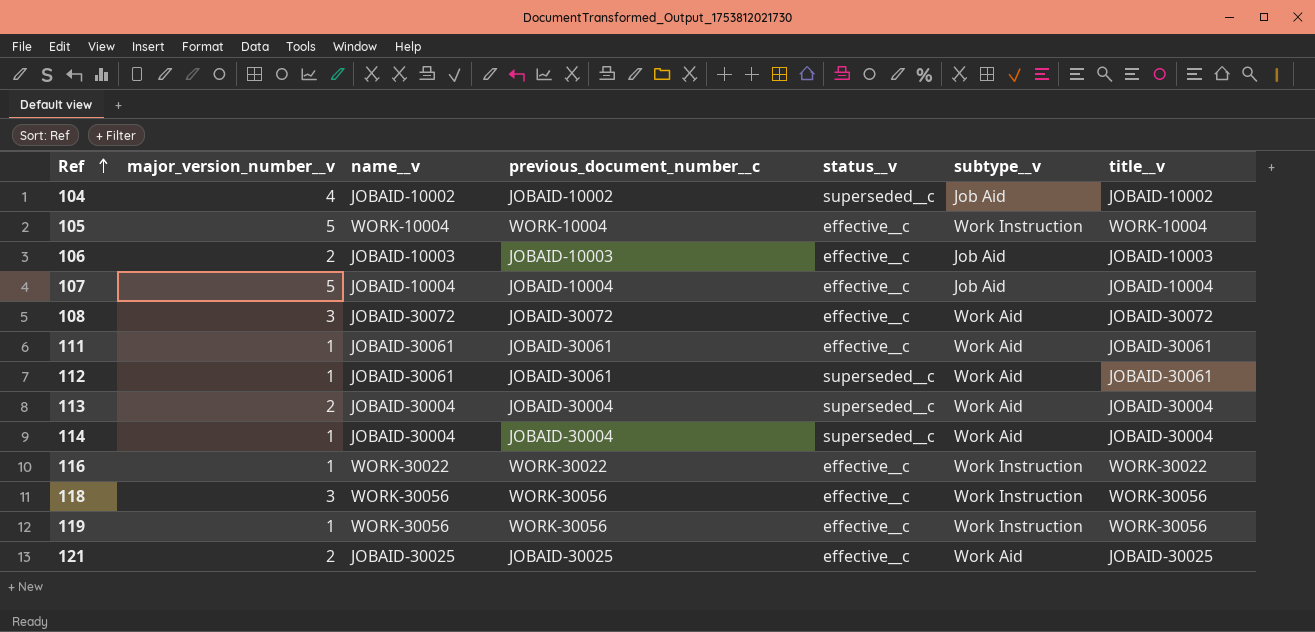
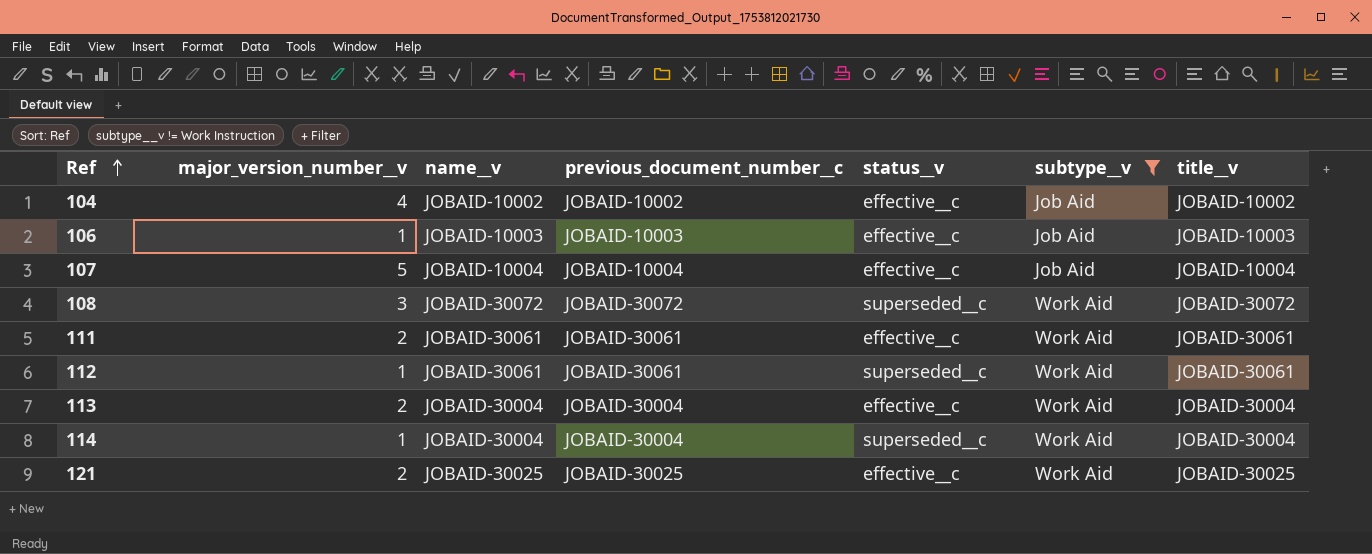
filter: none -> subtype__v != Work Instruction
104 | status__v: superseded__c -> effective__c
106 | major_version_number__v: 2 -> 1
108 | status__v: effective__c -> superseded__c
111 | major_version_number__v: 1 -> 2
113 | status__v: superseded__c -> effective__c

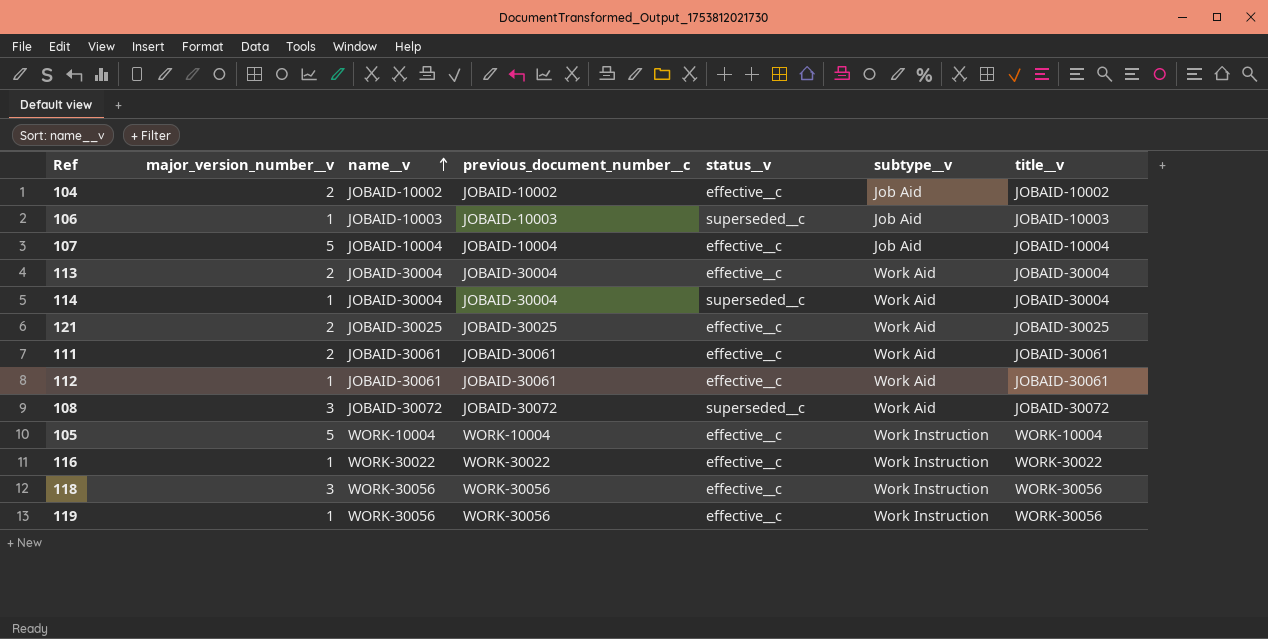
filter: subtype__v != Work Instruction -> none
row order: Ref ascending -> name__v ascending
104 | major_version_number__v: 4 -> 2
106 | status__v: effective__c -> superseded__c
112 | status__v: superseded__c -> effective__c

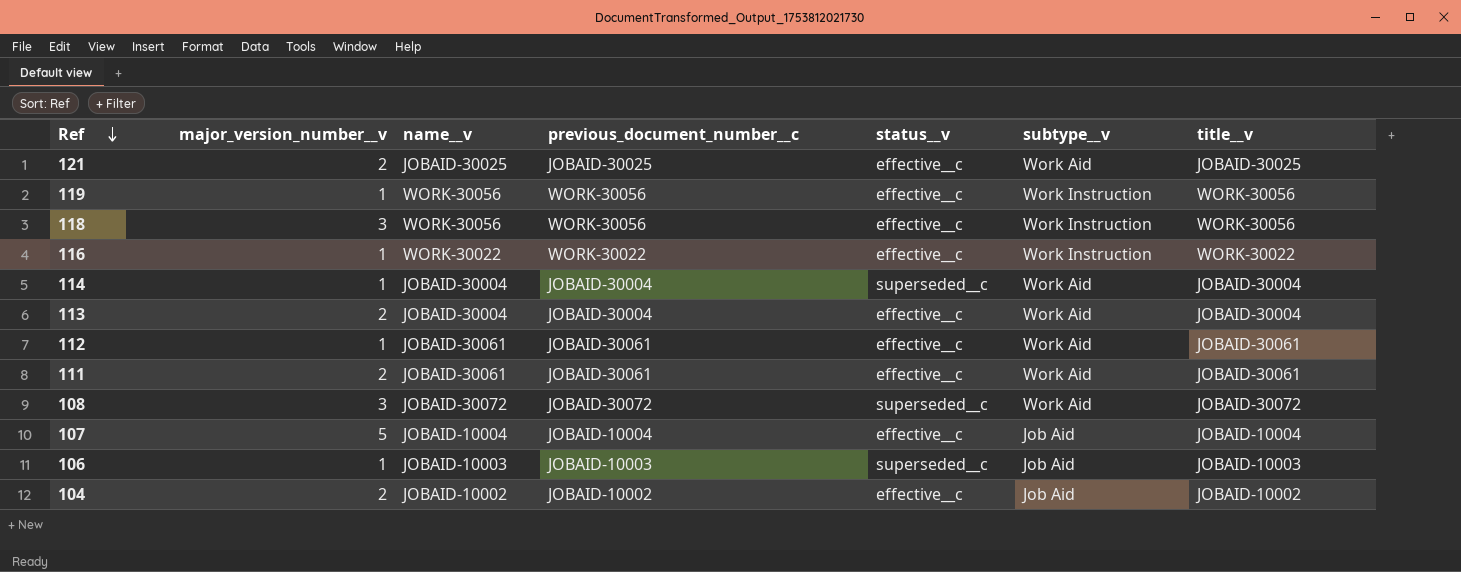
row order: name__v ascending -> Ref descending
row 105: 5 | WORK-10004 | WORK-10004 | effective__c | Work Instruction | WORK-10004 -> none

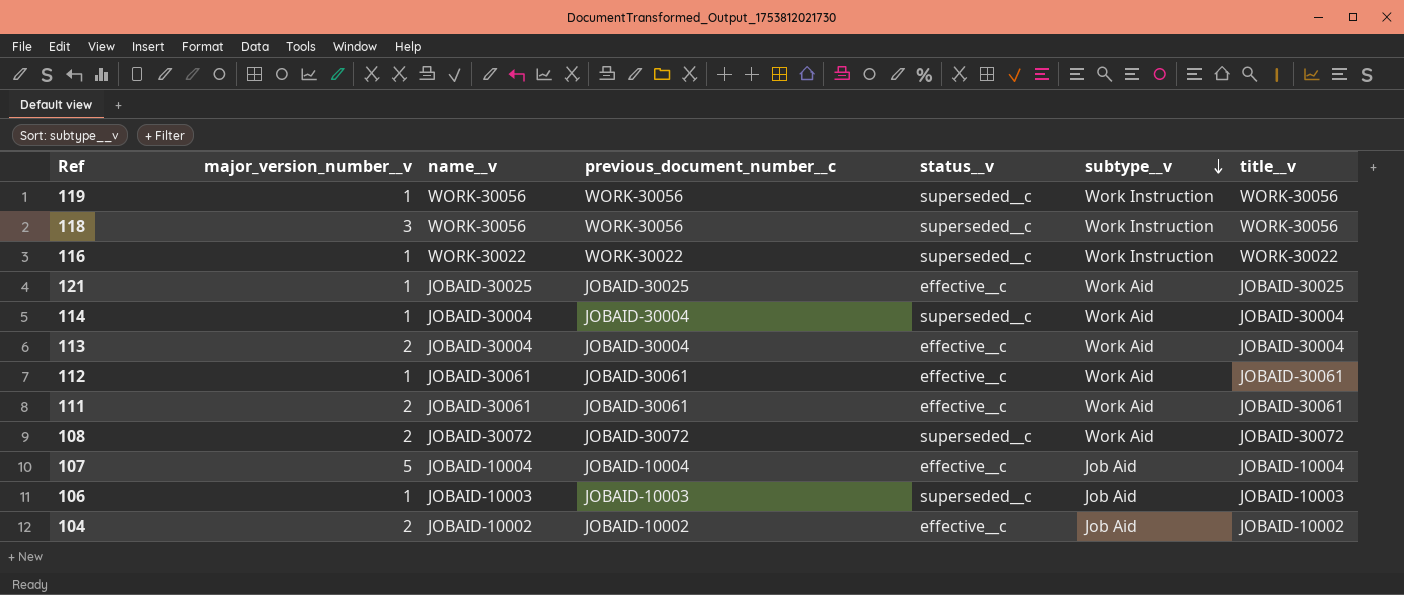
row order: Ref descending -> subtype__v descending
119 | status__v: effective__c -> superseded__c
118 | status__v: effective__c -> superseded__c
116 | status__v: effective__c -> superseded__c
121 | major_version_number__v: 2 -> 1
108 | major_version_number__v: 3 -> 2

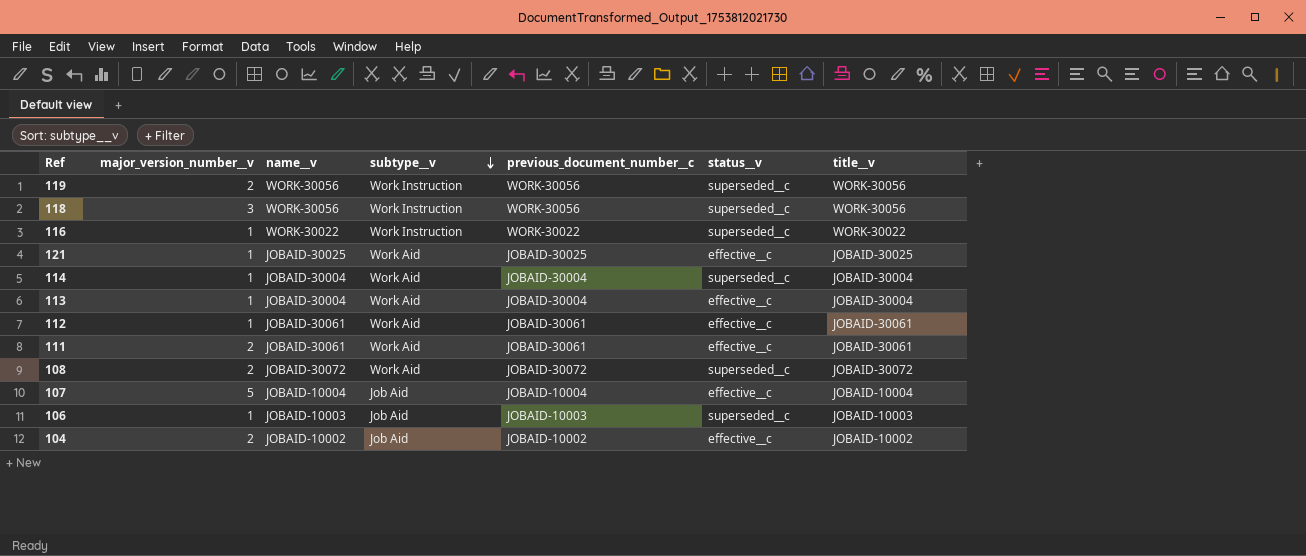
column subtype__v | position: 6 -> 4
119 | major_version_number__v: 1 -> 2
113 | major_version_number__v: 2 -> 1

